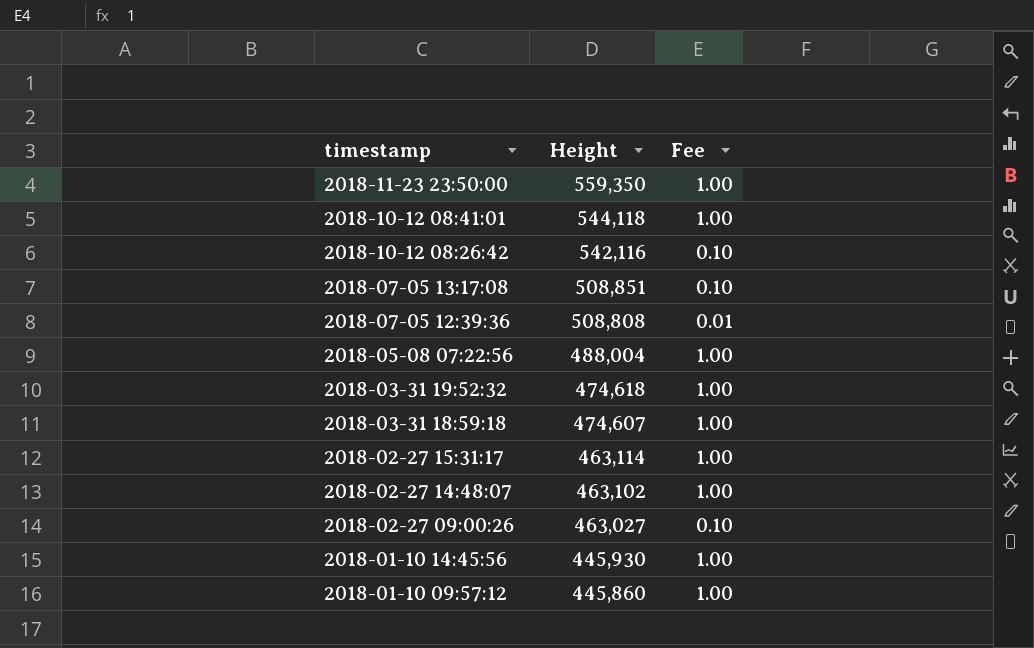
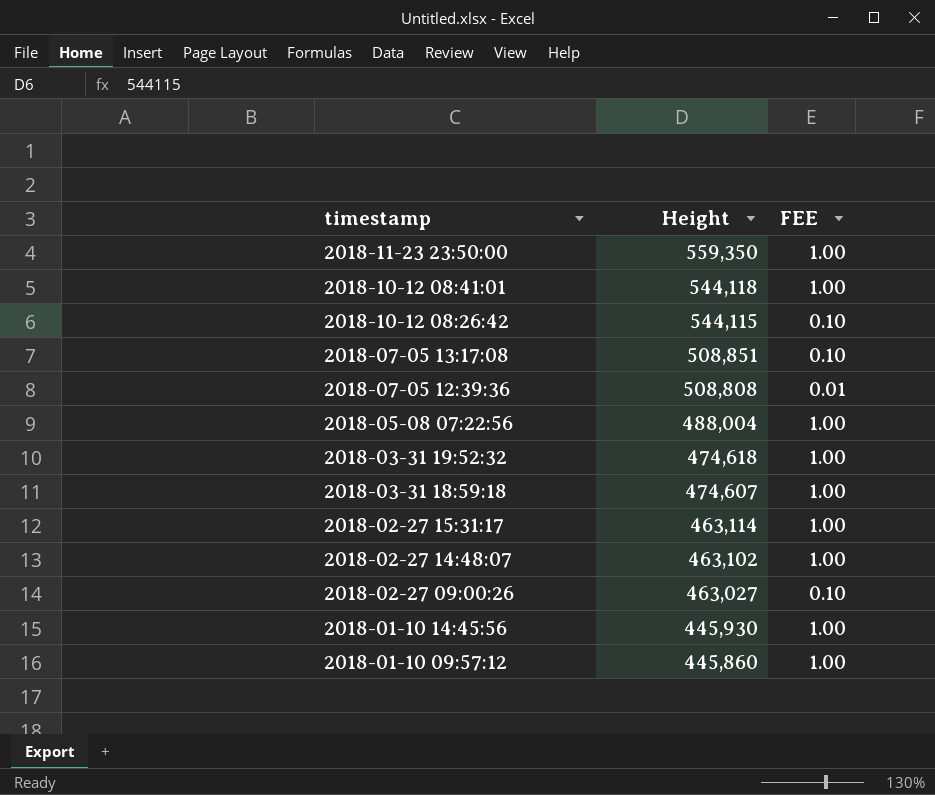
column name: Fee -> FEE
2018-10-12 08:26:42 | Height: 542,116 -> 544,115

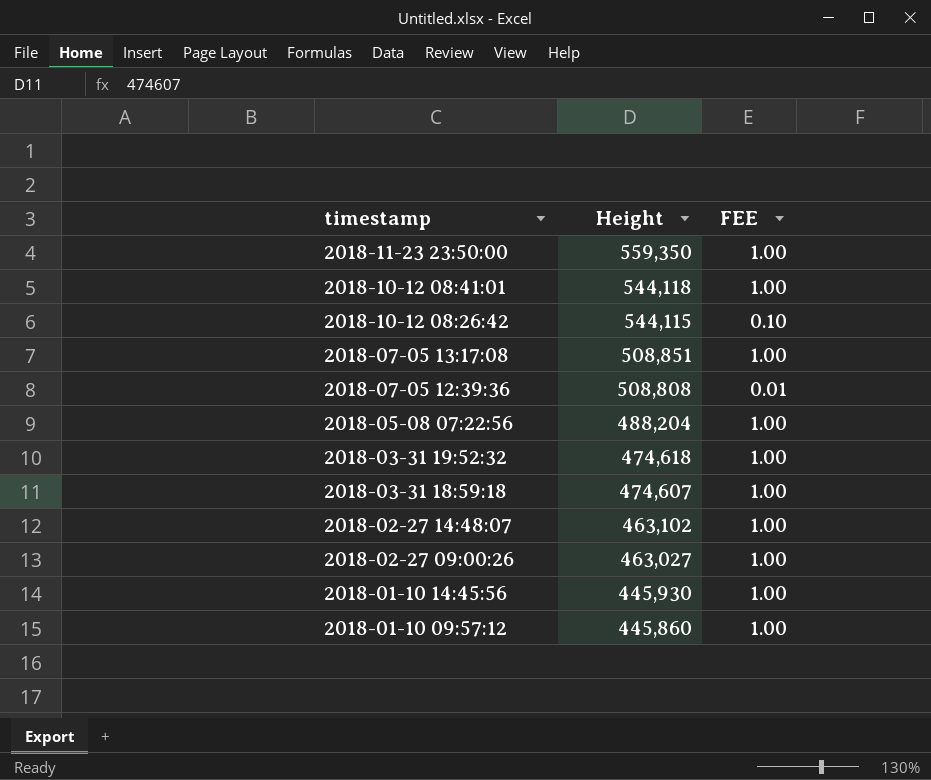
row 2018-02-27 15:31:17: 463,114 | 1.00 -> none
2018-07-05 13:17:08 | FEE: 0.10 -> 1.00
2018-05-08 07:22:56 | Height: 488,004 -> 488,204
2018-02-27 09:00:26 | FEE: 0.10 -> 1.00

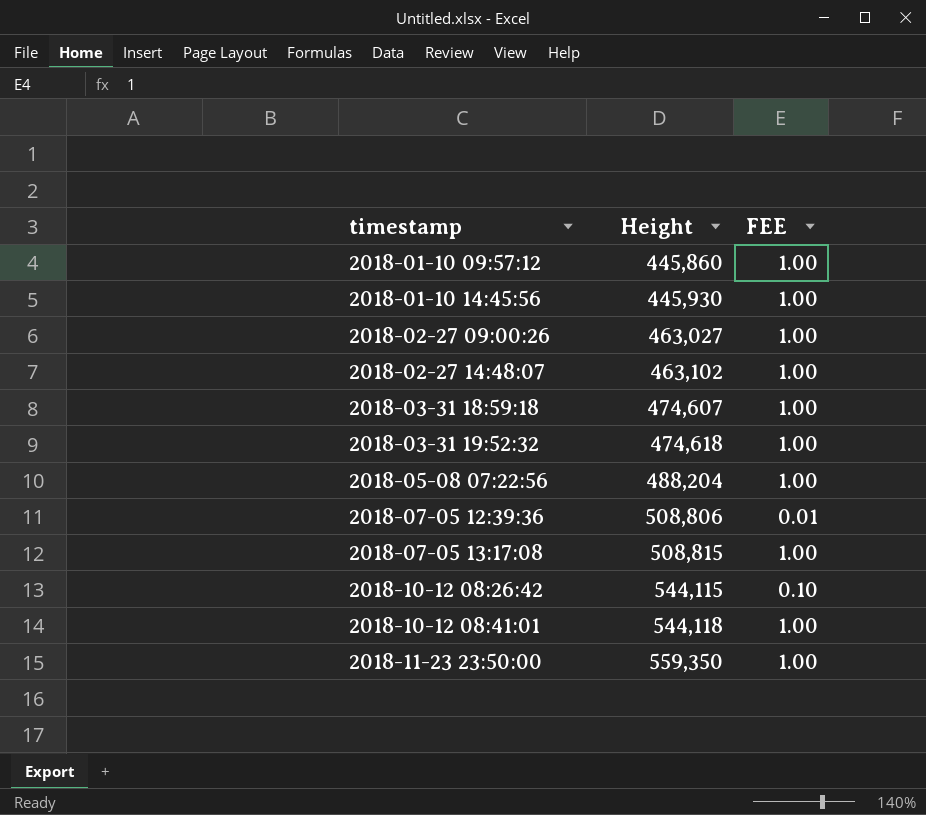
row order: timestamp descending -> timestamp ascending
2018-07-05 12:39:36 | Height: 508,808 -> 508,806
2018-07-05 13:17:08 | Height: 508,851 -> 508,815

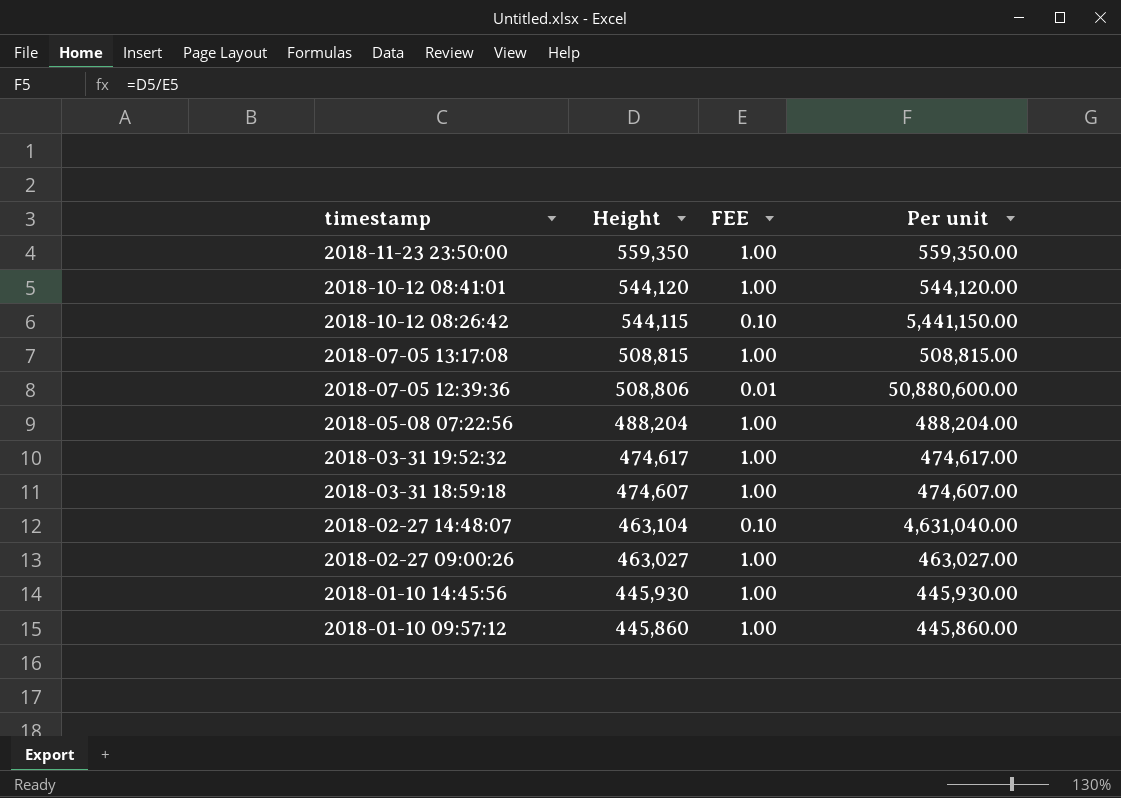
row order: timestamp ascending -> timestamp descending
column Per unit | formula: none -> [Height] / [FEE]
2018-10-12 08:41:01 | Height: 544,118 -> 544,120
2018-03-31 19:52:32 | Height: 474,618 -> 474,617
2018-02-27 14:48:07 | Height: 463,102 -> 463,104
2018-02-27 14:48:07 | FEE: 1.00 -> 0.10

